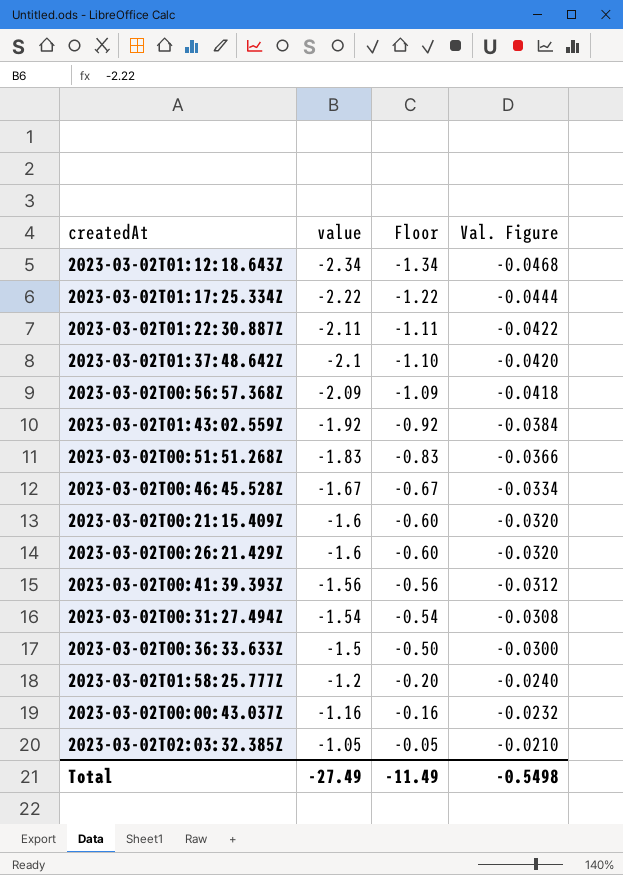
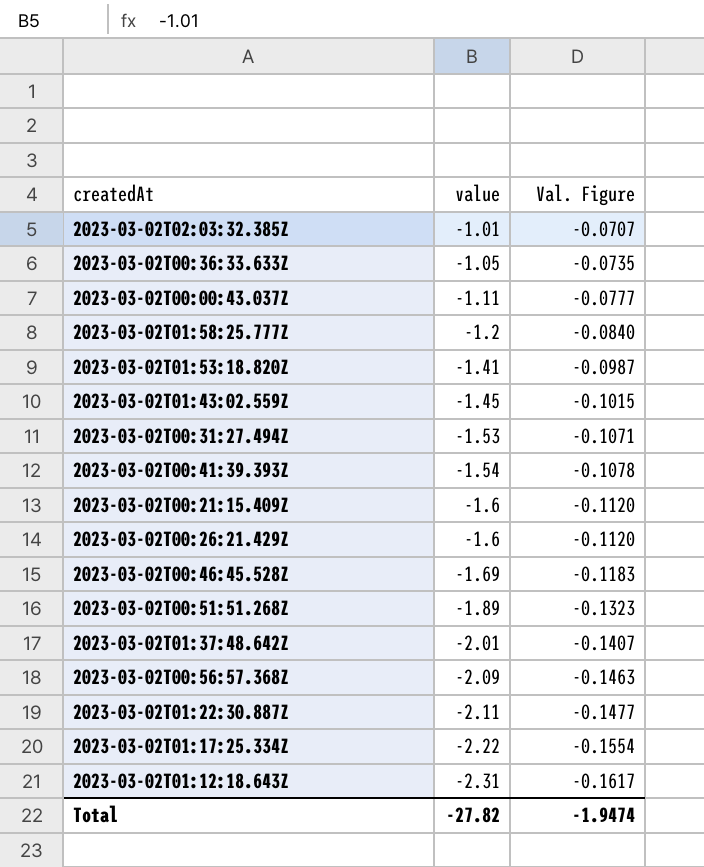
row order: value ascending -> value descending
column Floor | formula: [value] + 1 -> none
column Val. Figure | formula: [value] * 0.02 -> [value] * 0.07
2023-03-02T02:03:32.385Z | value: -1.05 -> -1.01
2023-03-02T00:36:33.633Z | value: -1.5 -> -1.05
2023-03-02T00:00:43.037Z | value: -1.16 -> -1.11
row 2023-03-02T01:53:18.820Z: none -> -1.41 | -0.0987
2023-03-02T01:43:02.559Z | value: -1.92 -> -1.45
2023-03-02T00:31:27.494Z | value: -1.54 -> -1.53
2023-03-02T00:41:39.393Z | value: -1.56 -> -1.54
2023-03-02T00:46:45.528Z | value: -1.67 -> -1.69
2023-03-02T00:51:51.268Z | value: -1.83 -> -1.89
2023-03-02T01:37:48.642Z | value: -2.1 -> -2.01
2023-03-02T01:12:18.643Z | value: -2.34 -> -2.31
Total | value: -27.49 -> -27.82
Total | Val. Figure: -0.5498 -> -1.9474

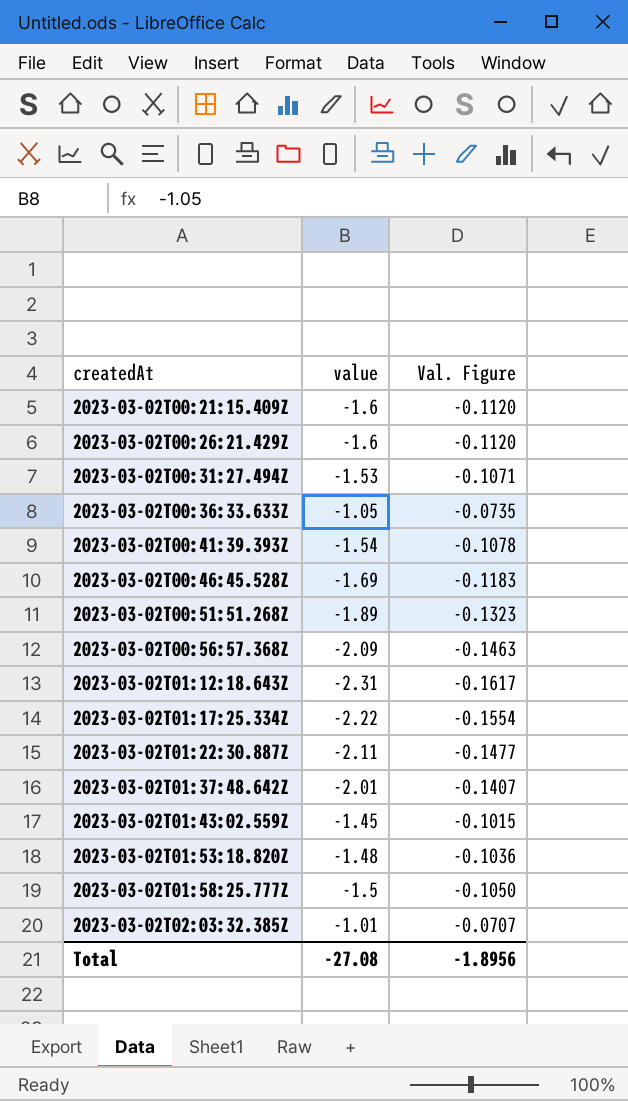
row order: value descending -> createdAt ascending
row 2023-03-02T00:00:43.037Z: -1.11 | -0.0777 -> none
2023-03-02T01:53:18.820Z | value: -1.41 -> -1.48
2023-03-02T01:53:18.820Z | Val. Figure: -0.0987 -> -0.1036
2023-03-02T01:58:25.777Z | value: -1.2 -> -1.5
2023-03-02T01:58:25.777Z | Val. Figure: -0.0840 -> -0.1050
Total | value: -27.82 -> -27.08
Total | Val. Figure: -1.9474 -> -1.8956

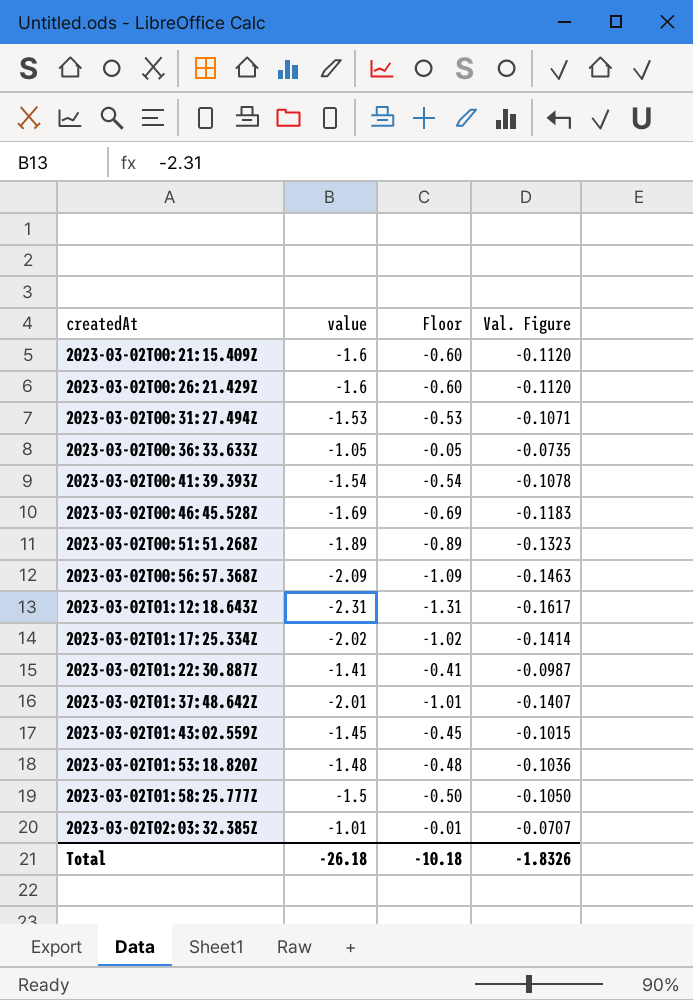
column Floor | formula: none -> [value] + 1
2023-03-02T01:17:25.334Z | value: -2.22 -> -2.02
2023-03-02T01:17:25.334Z | Val. Figure: -0.1554 -> -0.1414
2023-03-02T01:22:30.887Z | value: -2.11 -> -1.41
2023-03-02T01:22:30.887Z | Val. Figure: -0.1477 -> -0.0987
Total | value: -27.08 -> -26.18
Total | Val. Figure: -1.8956 -> -1.8326

